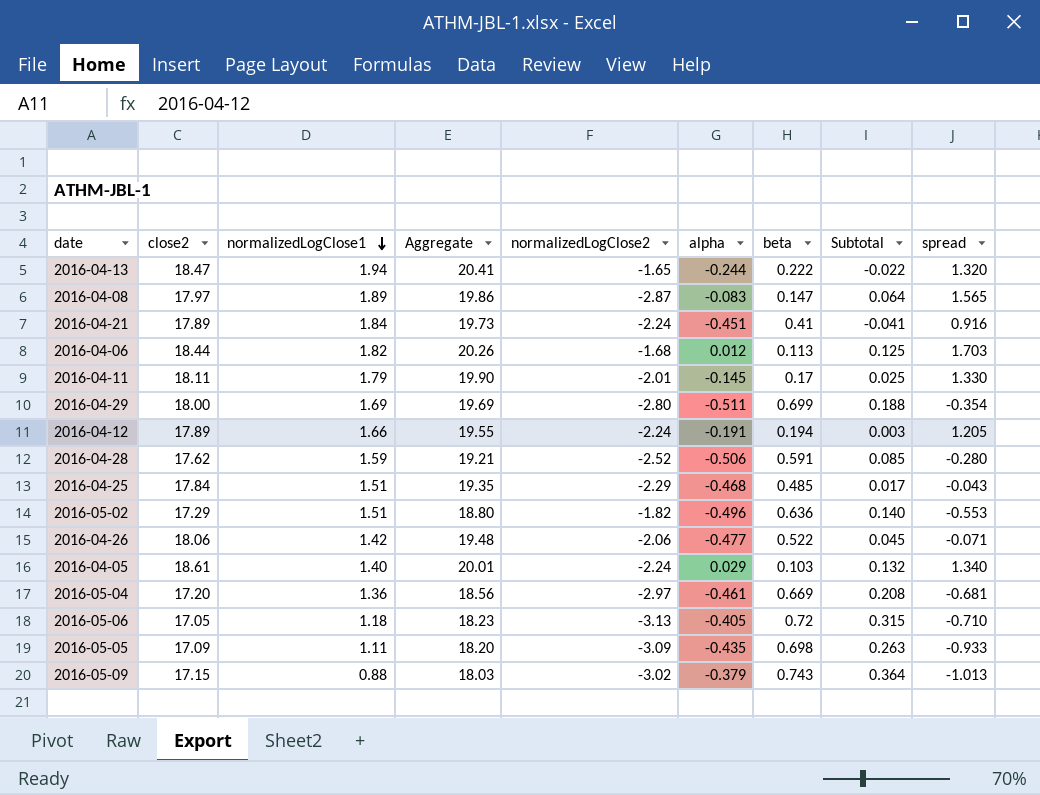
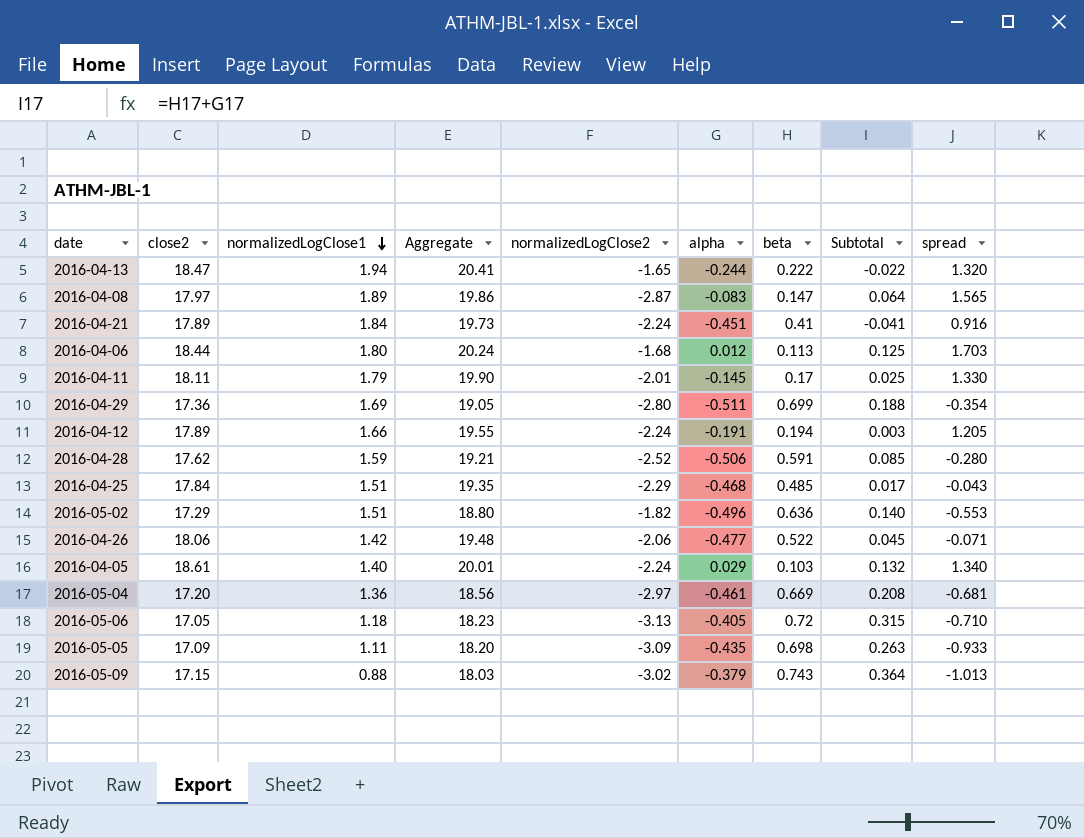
2016-04-06 | normalizedLogClose1: 1.82 -> 1.80
2016-04-06 | Aggregate: 20.26 -> 20.24
2016-04-29 | close2: 18.00 -> 17.36
2016-04-29 | Aggregate: 19.69 -> 19.05

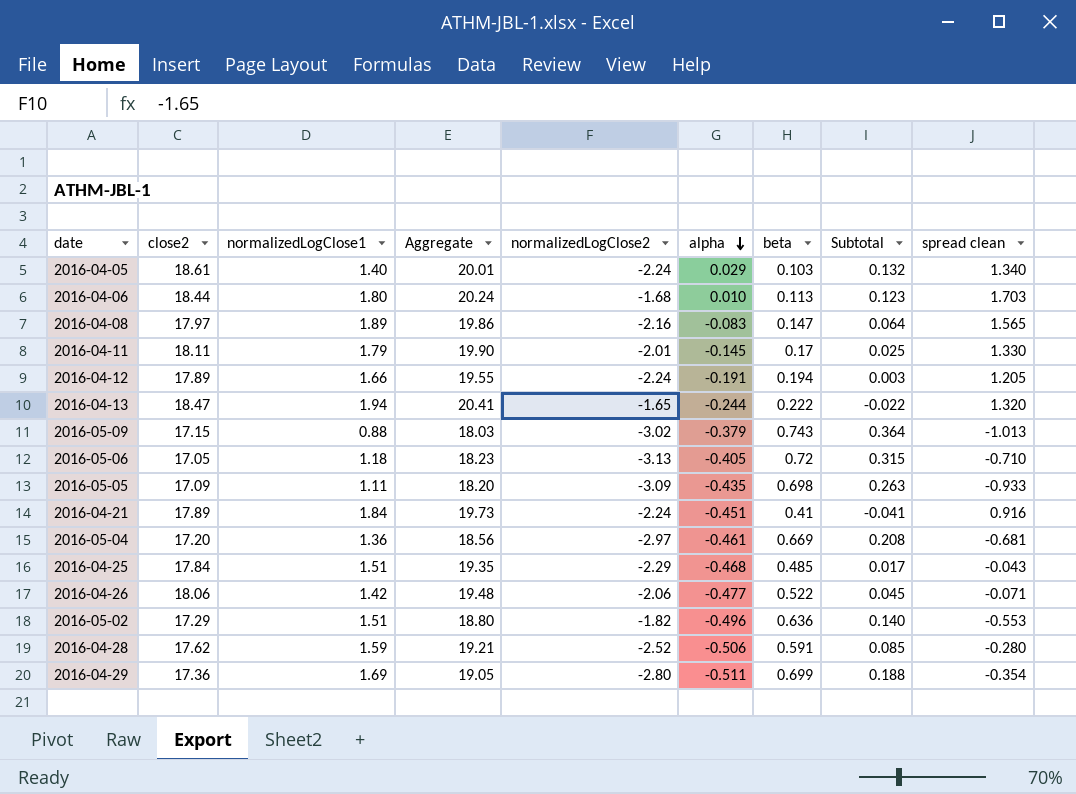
row order: normalizedLogClose1 descending -> alpha descending
column name: spread -> spread clean
2016-04-06 | alpha: 0.012 -> 0.010
2016-04-06 | Subtotal: 0.125 -> 0.123
2016-04-08 | normalizedLogClose2: -2.87 -> -2.16

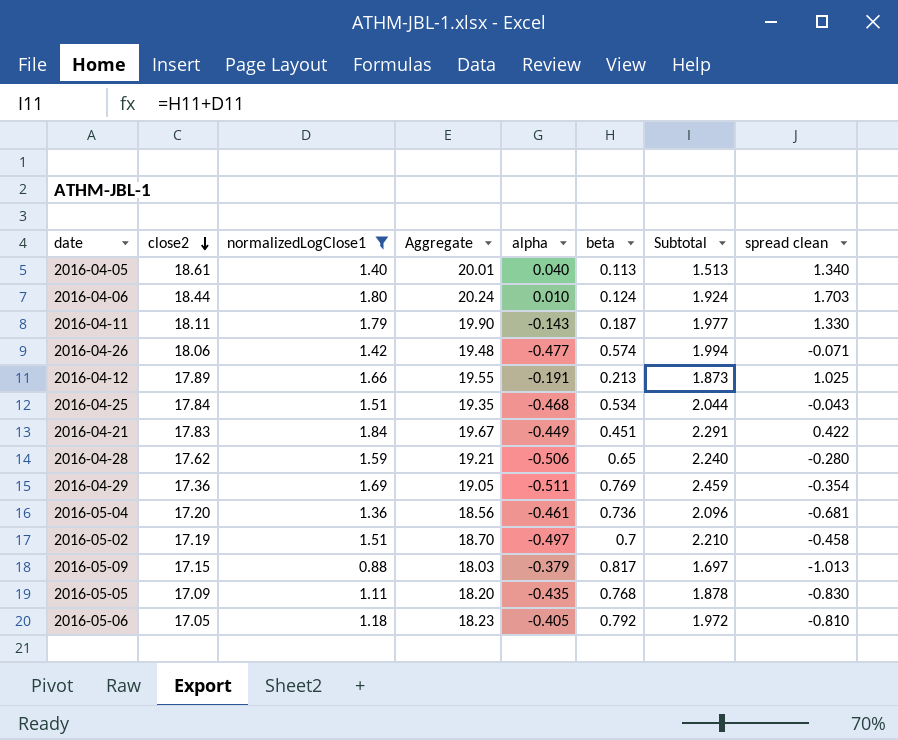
filter: none -> normalizedLogClose1 <= 1.84
row order: alpha descending -> close2 descending
column normalizedLogClose2 | position: 5 -> none
column Subtotal | formula: [alpha] + [beta] -> [normalizedLogClose1] + [beta]
2016-04-05 | alpha: 0.029 -> 0.040
2016-04-05 | beta: 0.103 -> 0.113
2016-04-06 | beta: 0.113 -> 0.124
2016-04-11 | alpha: -0.145 -> -0.143
2016-04-11 | beta: 0.17 -> 0.187
2016-04-26 | beta: 0.522 -> 0.574
2016-04-12 | beta: 0.194 -> 0.213
2016-04-12 | spread clean: 1.205 -> 1.025
2016-04-25 | beta: 0.485 -> 0.534
2016-04-21 | close2: 17.89 -> 17.83
2016-04-21 | Aggregate: 19.73 -> 19.67
2016-04-21 | alpha: -0.451 -> -0.449
2016-04-21 | beta: 0.41 -> 0.451
2016-04-21 | spread clean: 0.916 -> 0.422
2016-04-28 | beta: 0.591 -> 0.65
2016-04-29 | beta: 0.699 -> 0.769
2016-05-04 | beta: 0.669 -> 0.736
2016-05-02 | close2: 17.29 -> 17.19
2016-05-02 | Aggregate: 18.80 -> 18.70
2016-05-02 | alpha: -0.496 -> -0.497
2016-05-02 | beta: 0.636 -> 0.7
2016-05-02 | spread clean: -0.553 -> -0.458
2016-05-09 | beta: 0.743 -> 0.817
2016-05-05 | beta: 0.698 -> 0.768
2016-05-05 | spread clean: -0.933 -> -0.830
2016-05-06 | beta: 0.72 -> 0.792
2016-05-06 | spread clean: -0.710 -> -0.810

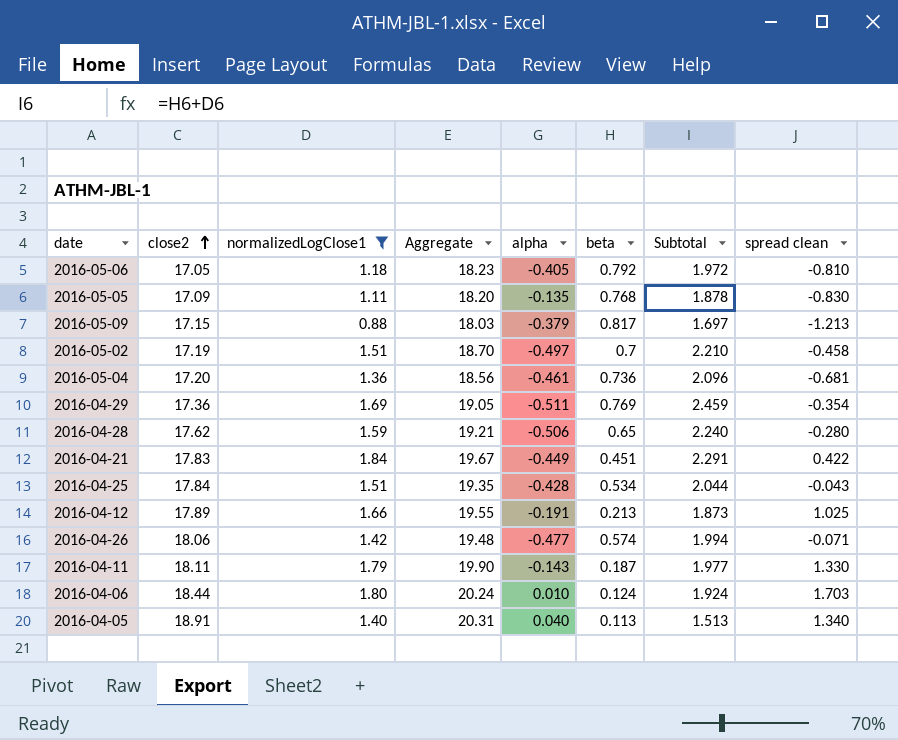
row order: close2 descending -> close2 ascending
2016-05-05 | alpha: -0.435 -> -0.135
2016-05-09 | spread clean: -1.013 -> -1.213
2016-04-25 | alpha: -0.468 -> -0.428
2016-04-05 | close2: 18.61 -> 18.91
2016-04-05 | Aggregate: 20.01 -> 20.31

